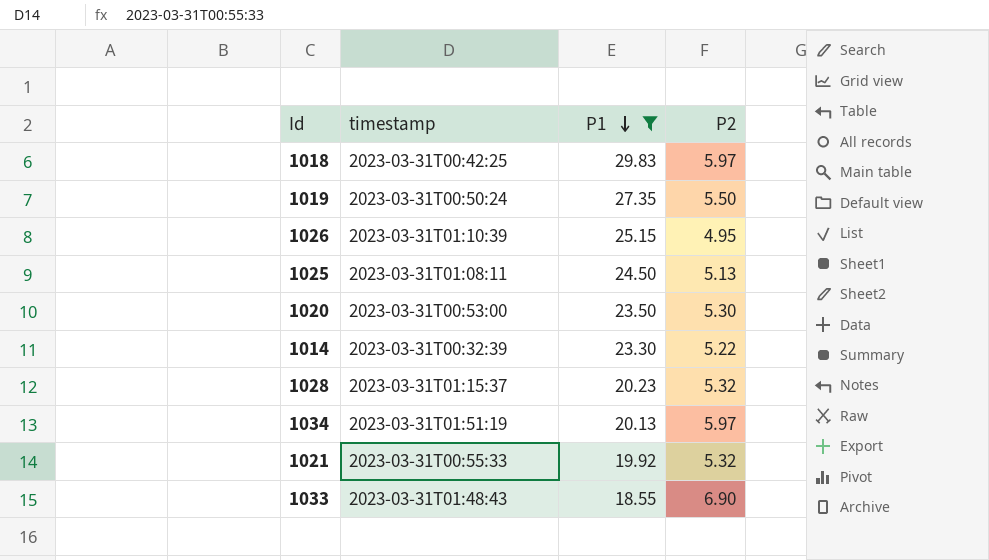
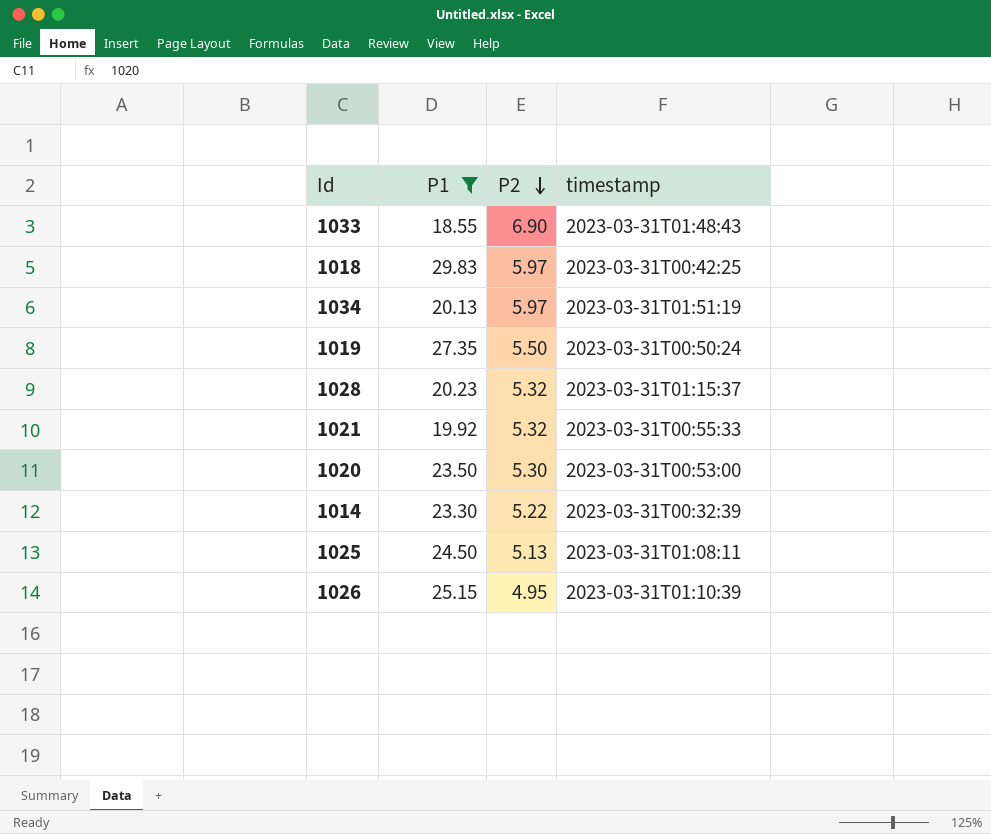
row order: P1 descending -> P2 descending
column timestamp | position: 2 -> 4

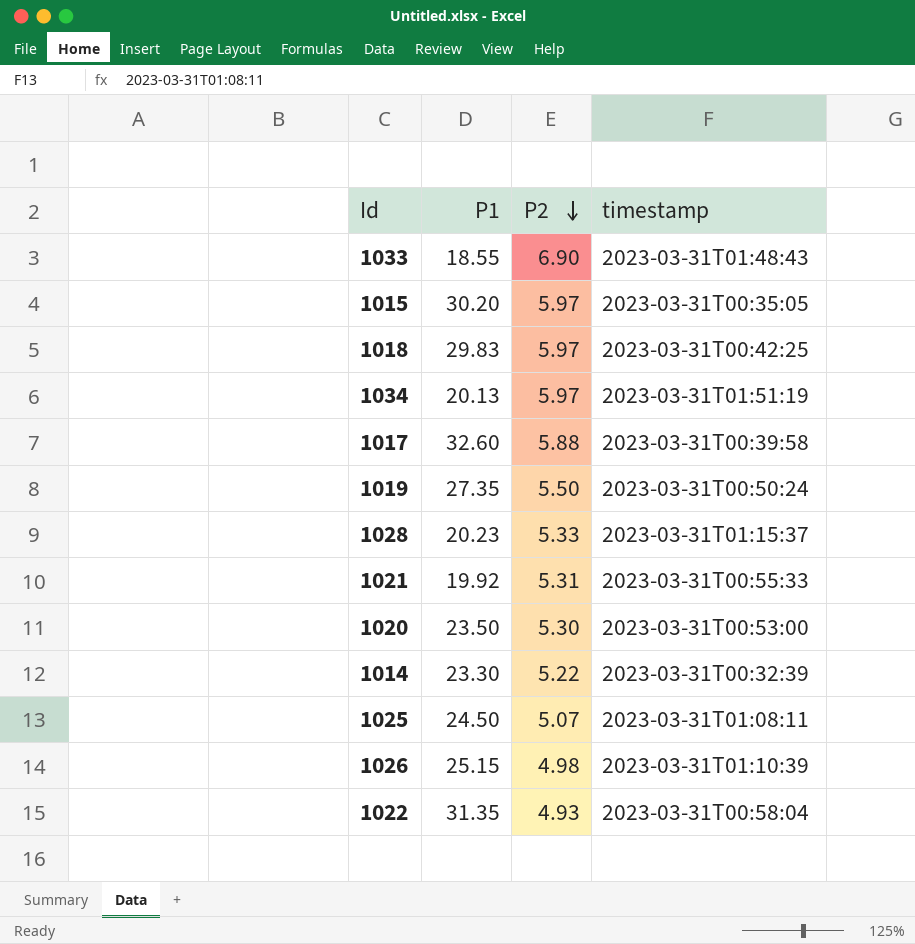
filter: P1 <= 29.83 -> none
1028 | P2: 5.32 -> 5.33
1021 | P2: 5.32 -> 5.31
1025 | P2: 5.13 -> 5.07
1026 | P2: 4.95 -> 4.98

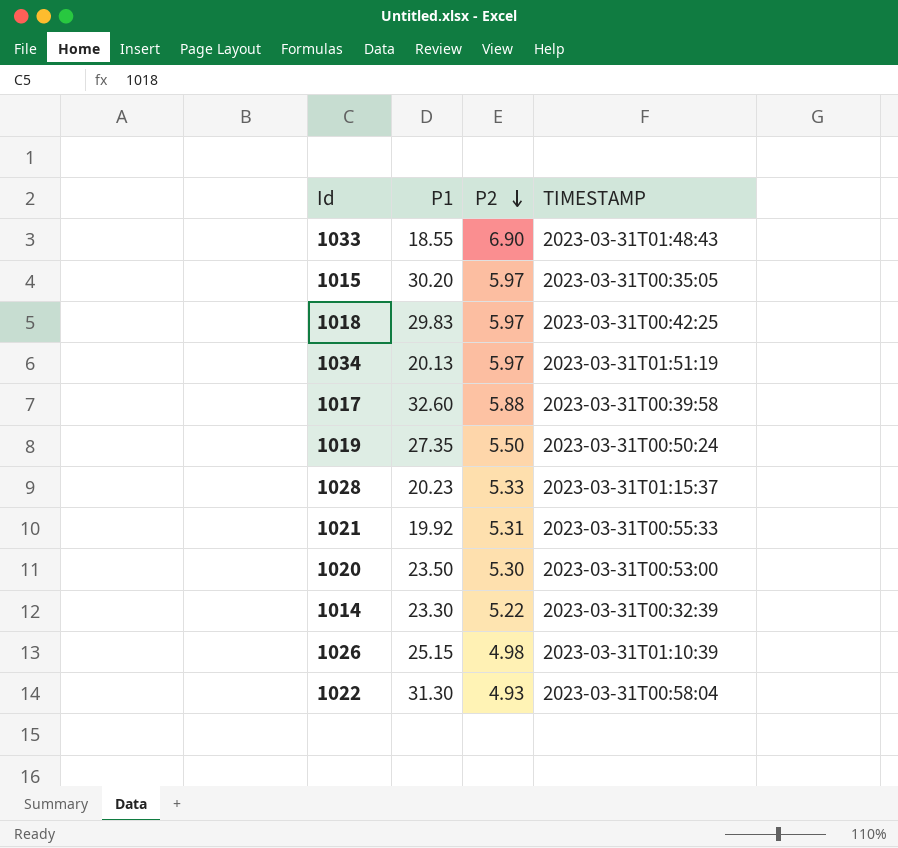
column name: timestamp -> TIMESTAMP
row 1025: 24.50 | 5.07 | 2023-03-31T01:08:11 -> none
1022 | P1: 31.35 -> 31.30

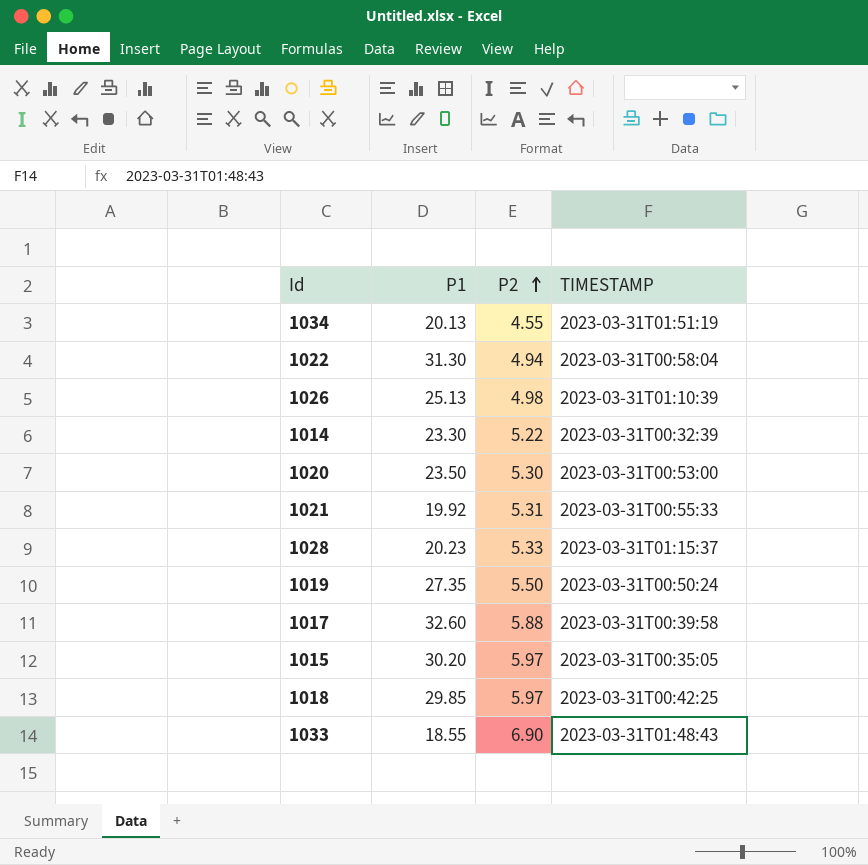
row order: P2 descending -> P2 ascending
1034 | P2: 5.97 -> 4.55
1022 | P2: 4.93 -> 4.94
1026 | P1: 25.15 -> 25.13
1018 | P1: 29.83 -> 29.85

